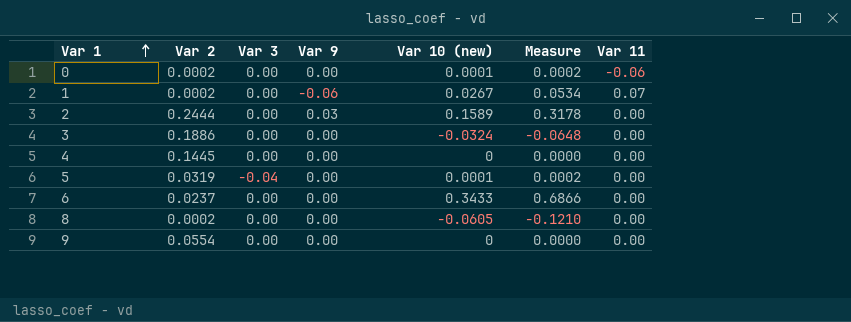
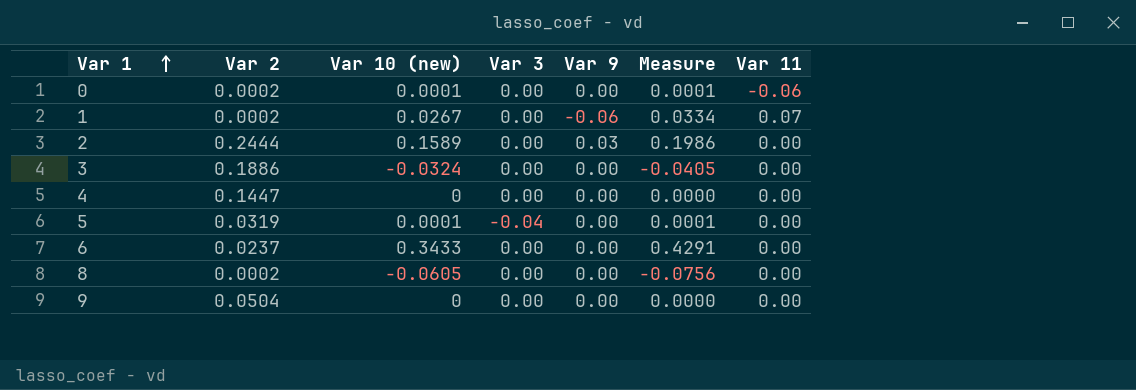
column Var 10 (new) | position: 5 -> 3
column Measure | formula: [Var 10 (new)] * 2 -> [Var 10 (new)] * 1.25
4 | Var 2: 0.1445 -> 0.1447
9 | Var 2: 0.0554 -> 0.0504

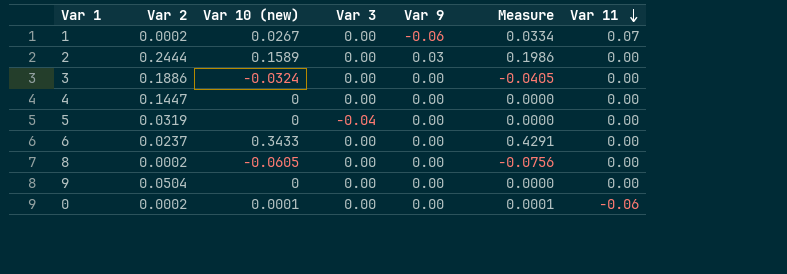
row order: Var 1 ascending -> Var 11 descending
5 | Var 10 (new): 0.0001 -> 0
5 | Measure: 0.0001 -> 0.0000

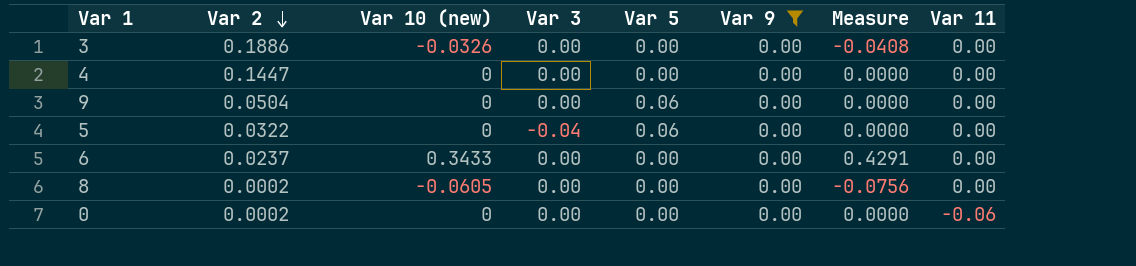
filter: none -> Var 9 = 0.00
row order: Var 11 descending -> Var 2 descending
column Var 5 | position: none -> 5
3 | Var 10 (new): -0.0324 -> -0.0326
3 | Measure: -0.0405 -> -0.0408
5 | Var 2: 0.0319 -> 0.0322
0 | Var 10 (new): 0.0001 -> 0
0 | Measure: 0.0001 -> 0.0000

